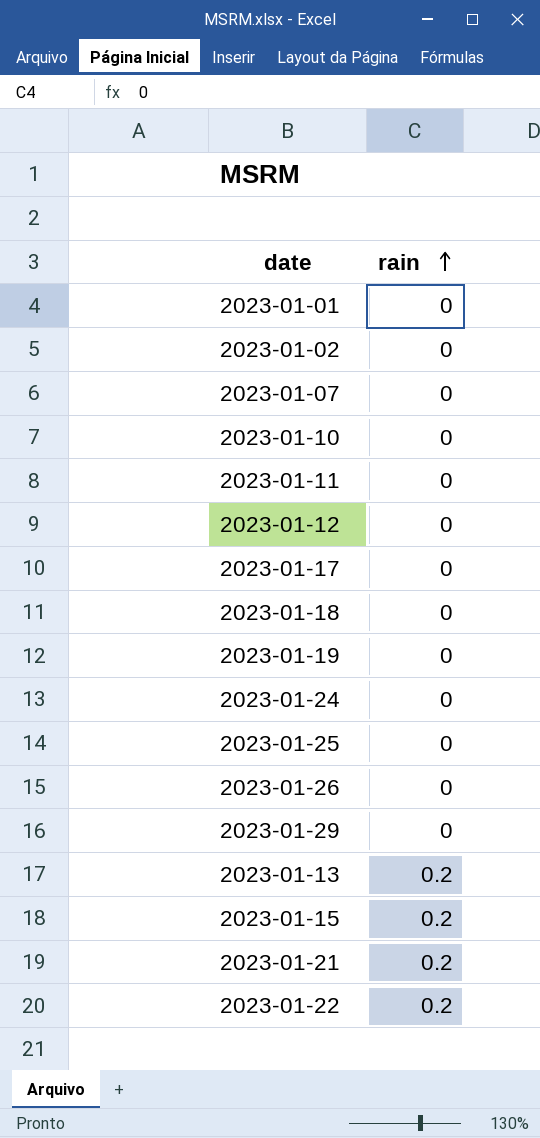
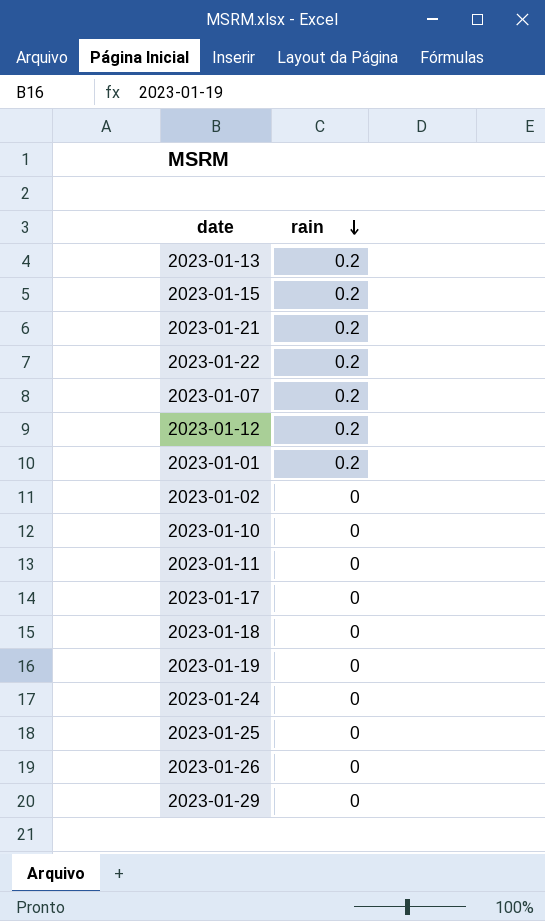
row order: rain ascending -> rain descending
2023-01-07 | rain: 0 -> 0.2
2023-01-12 | rain: 0 -> 0.2
2023-01-01 | rain: 0 -> 0.2

